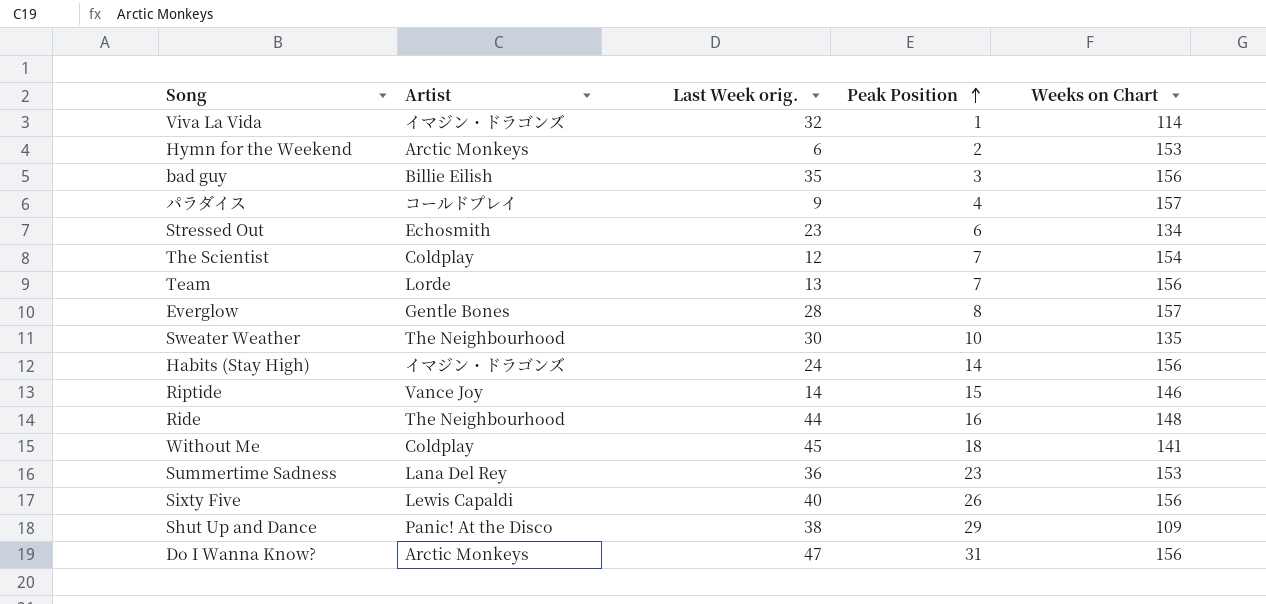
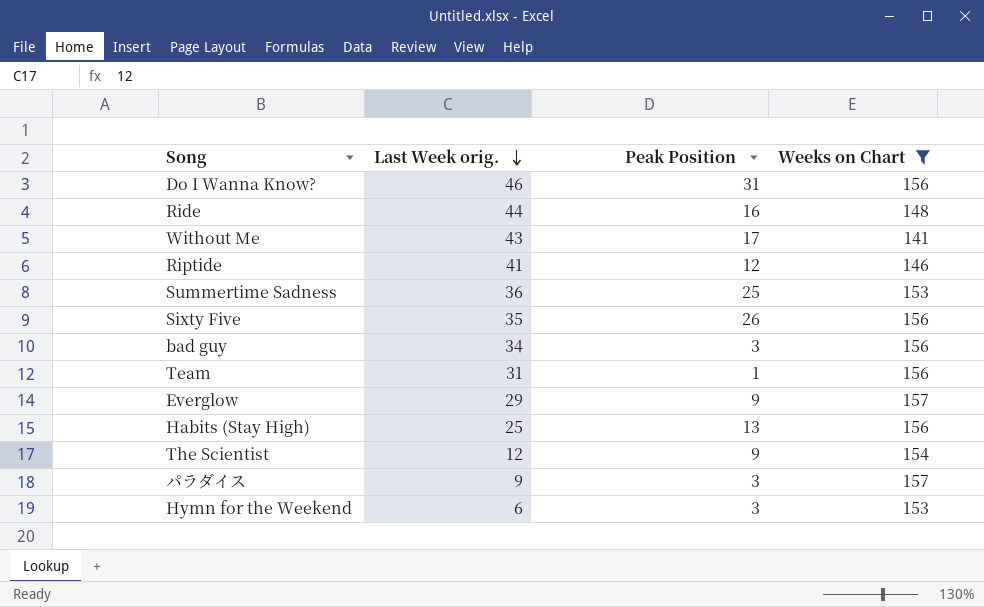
filter: none -> Weeks on Chart >= 141
row order: Peak Position ascending -> Last Week orig. descending
column Artist | position: 2 -> none
Do I Wanna Know? | Last Week orig.: 47 -> 46
Without Me | Last Week orig.: 45 -> 43
Without Me | Peak Position: 18 -> 17
Riptide | Last Week orig.: 14 -> 41
Riptide | Peak Position: 15 -> 12
Summertime Sadness | Peak Position: 23 -> 25
Sixty Five | Last Week orig.: 40 -> 35
bad guy | Last Week orig.: 35 -> 34
Team | Last Week orig.: 13 -> 31
Team | Peak Position: 7 -> 1
Everglow | Last Week orig.: 28 -> 29
Everglow | Peak Position: 8 -> 9
Habits (Stay High) | Last Week orig.: 24 -> 25
Habits (Stay High) | Peak Position: 14 -> 13
The Scientist | Peak Position: 7 -> 9
パラダイス | Peak Position: 4 -> 3
Hymn for the Weekend | Peak Position: 2 -> 3

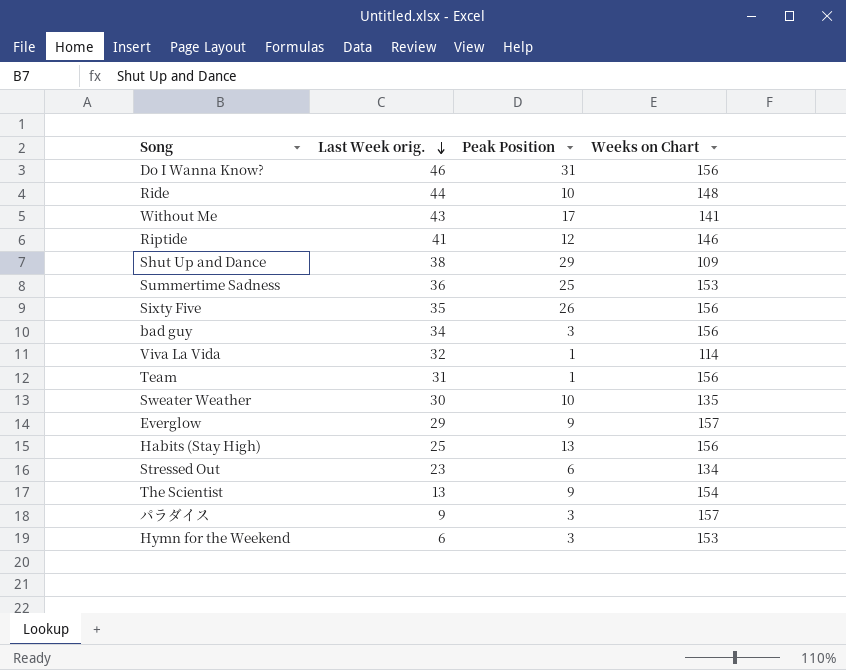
filter: Weeks on Chart >= 141 -> none
Ride | Peak Position: 16 -> 10
The Scientist | Last Week orig.: 12 -> 13

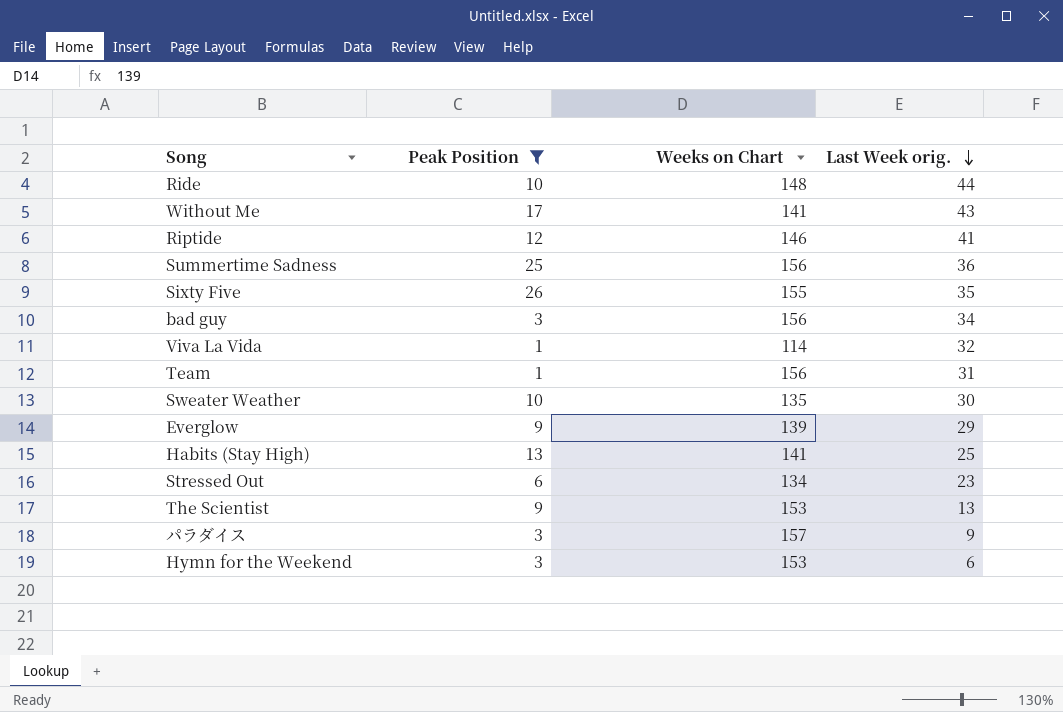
filter: none -> Peak Position <= 26
column Last Week orig. | position: 2 -> 4
Summertime Sadness | Weeks on Chart: 153 -> 156
Sixty Five | Weeks on Chart: 156 -> 155
Everglow | Weeks on Chart: 157 -> 139
Habits (Stay High) | Weeks on Chart: 156 -> 141
The Scientist | Weeks on Chart: 154 -> 153

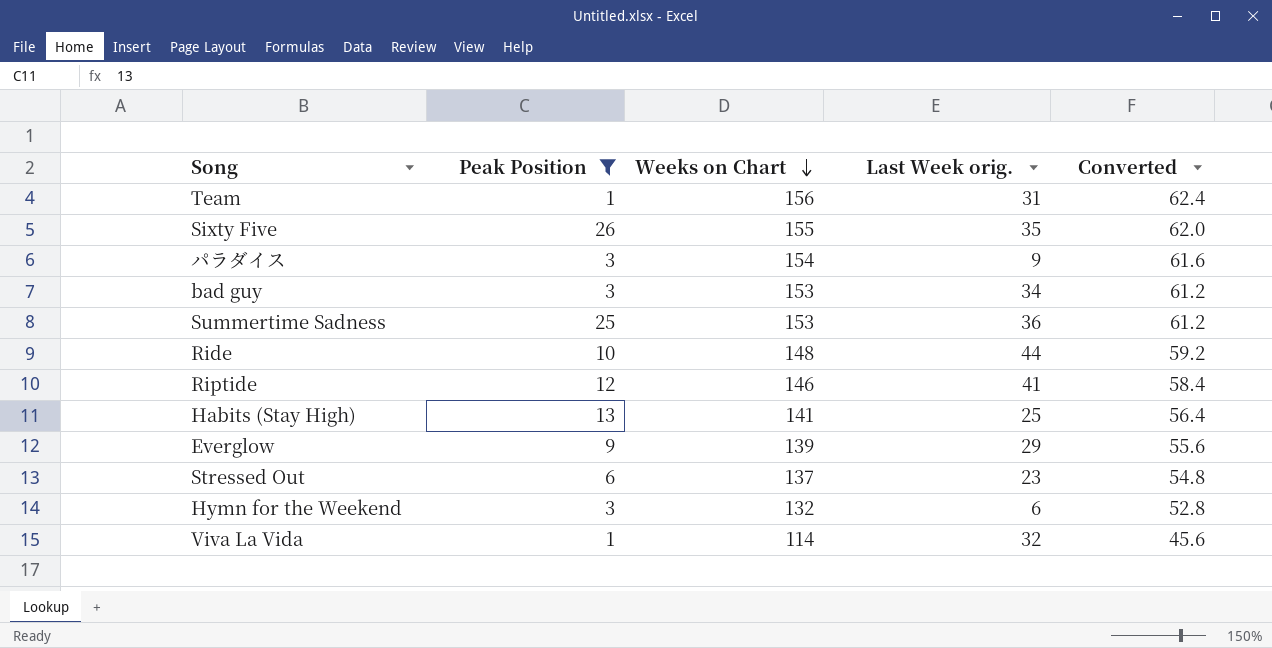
row order: Last Week orig. descending -> Weeks on Chart descending
column Converted | formula: none -> [Weeks on Chart] * 0.4
row Without Me: 17 | 141 | 43 -> none
row Sweater Weather: 10 | 135 | 30 -> none
row The Scientist: 9 | 153 | 13 -> none
パラダイス | Weeks on Chart: 157 -> 154
bad guy | Weeks on Chart: 156 -> 153
Summertime Sadness | Weeks on Chart: 156 -> 153
Stressed Out | Weeks on Chart: 134 -> 137
Hymn for the Weekend | Weeks on Chart: 153 -> 132

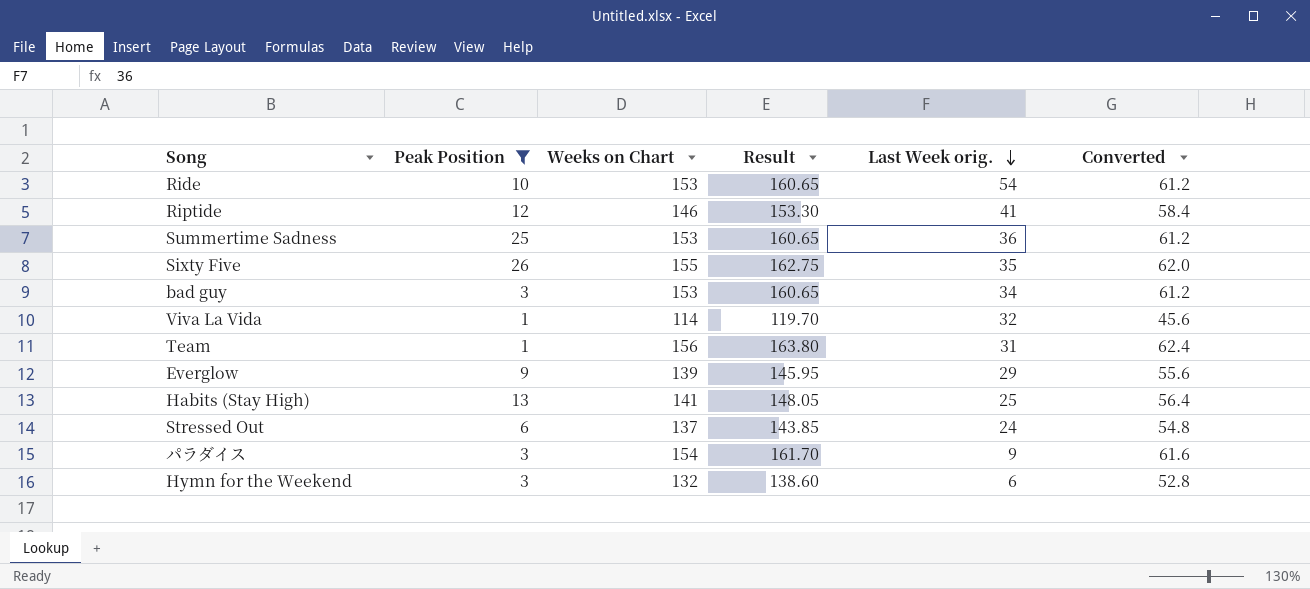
row order: Weeks on Chart descending -> Last Week orig. descending
column Result | formula: none -> [Weeks on Chart] * 1.05
Ride | Weeks on Chart: 148 -> 153
Ride | Last Week orig.: 44 -> 54
Ride | Converted: 59.2 -> 61.2
Stressed Out | Last Week orig.: 23 -> 24

